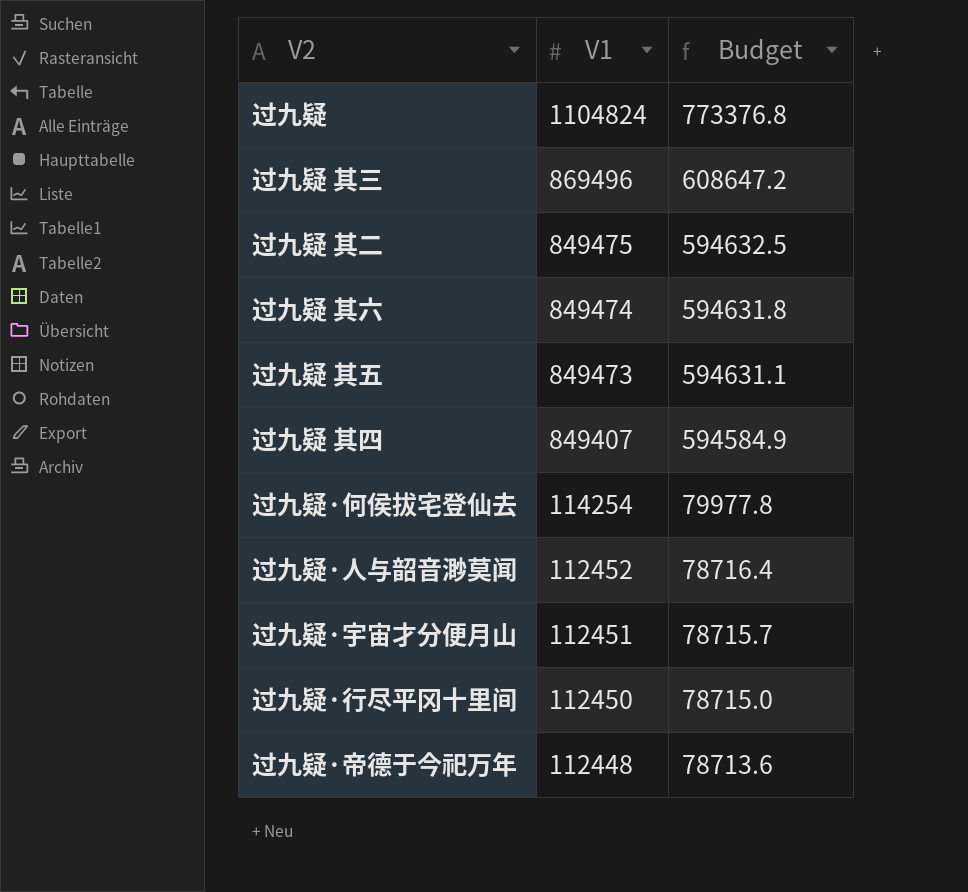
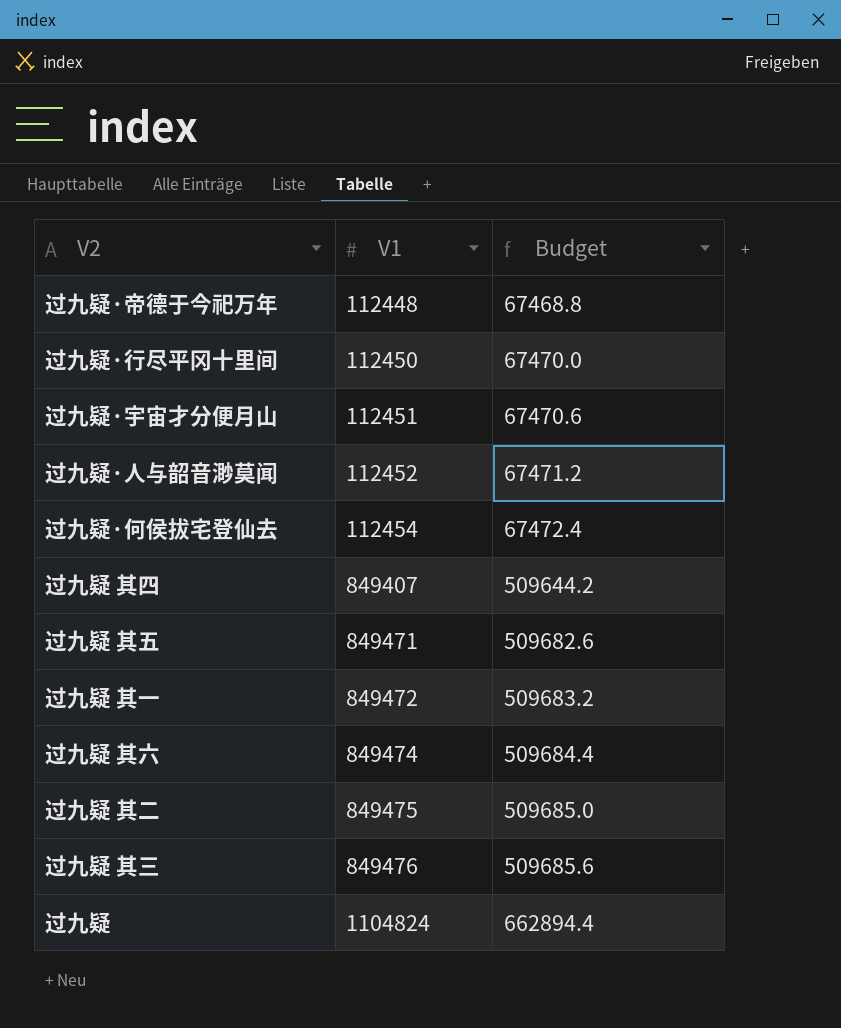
row order: V1 descending -> V1 ascending
column Budget | formula: [V1] * 0.7 -> [V1] * 0.6
过九疑·何侯拔宅登仙去 | V1: 114254 -> 112454
过九疑 其五 | V1: 849473 -> 849471
row 过九疑 其一: none -> 849472 | 509683.2
过九疑 其三 | V1: 869496 -> 849476

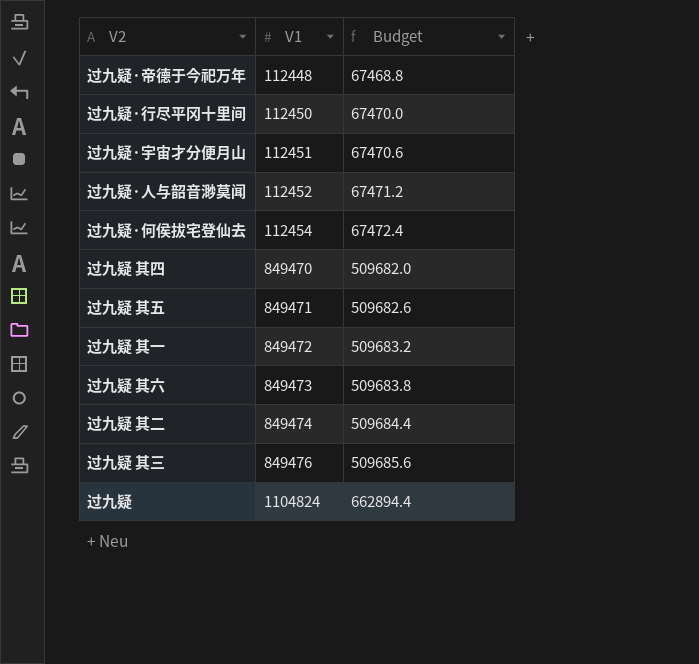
过九疑 其四 | V1: 849407 -> 849470
过九疑 其四 | Budget: 509644.2 -> 509682.0
过九疑 其六 | V1: 849474 -> 849473
过九疑 其六 | Budget: 509684.4 -> 509683.8
过九疑 其二 | V1: 849475 -> 849474
过九疑 其二 | Budget: 509685.0 -> 509684.4

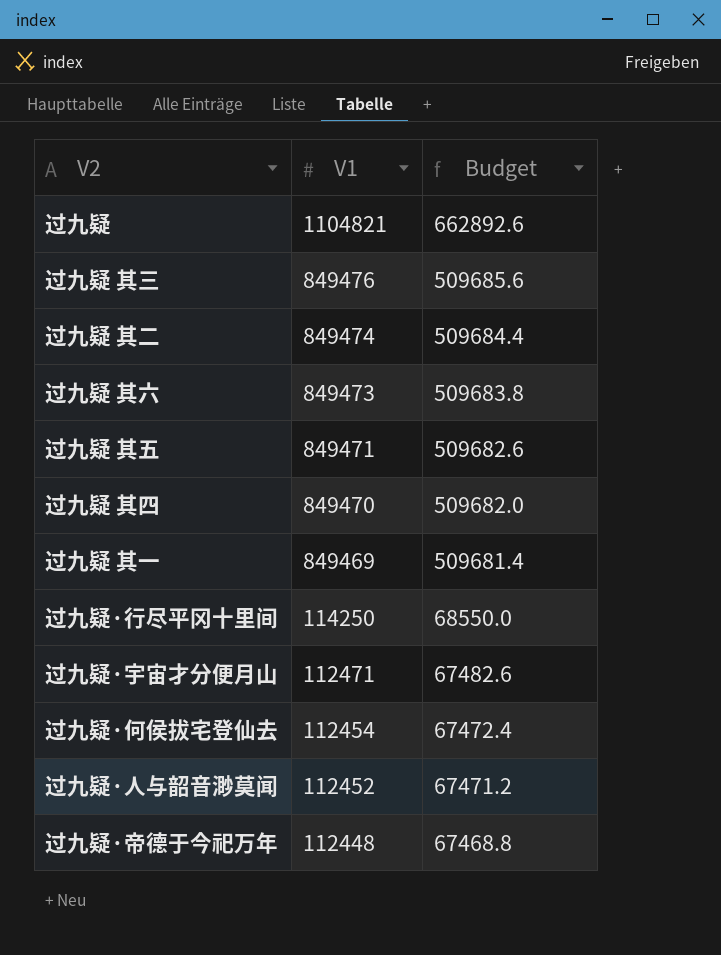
row order: V1 ascending -> V1 descending
过九疑 | V1: 1104824 -> 1104821
过九疑 | Budget: 662894.4 -> 662892.6
过九疑 其一 | V1: 849472 -> 849469
过九疑 其一 | Budget: 509683.2 -> 509681.4
过九疑·行尽平冈十里间 | V1: 112450 -> 114250
过九疑·行尽平冈十里间 | Budget: 67470.0 -> 68550.0
过九疑·宇宙才分便月山 | V1: 112451 -> 112471
过九疑·宇宙才分便月山 | Budget: 67470.6 -> 67482.6

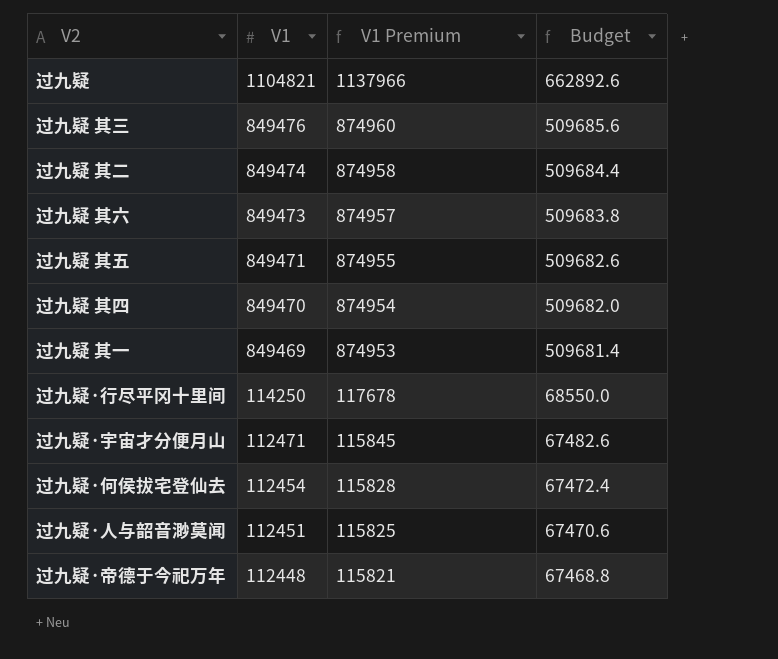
column V1 Premium | formula: none -> [V1] * 1.03
过九疑·人与韶音渺莫闻 | V1: 112452 -> 112451
过九疑·人与韶音渺莫闻 | Budget: 67471.2 -> 67470.6

